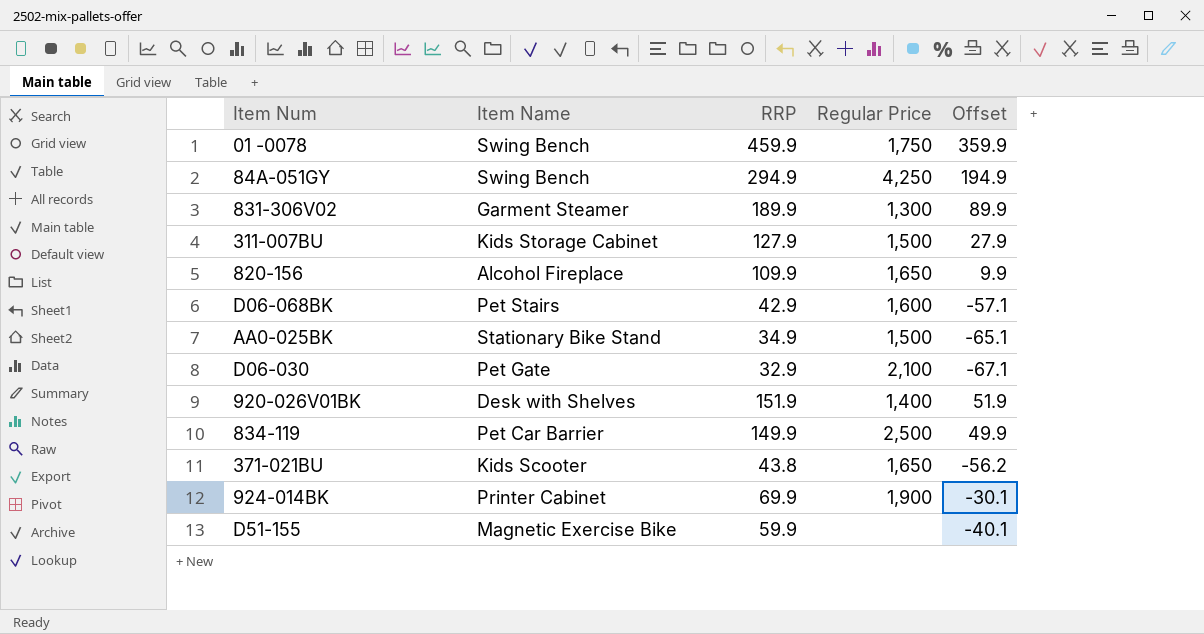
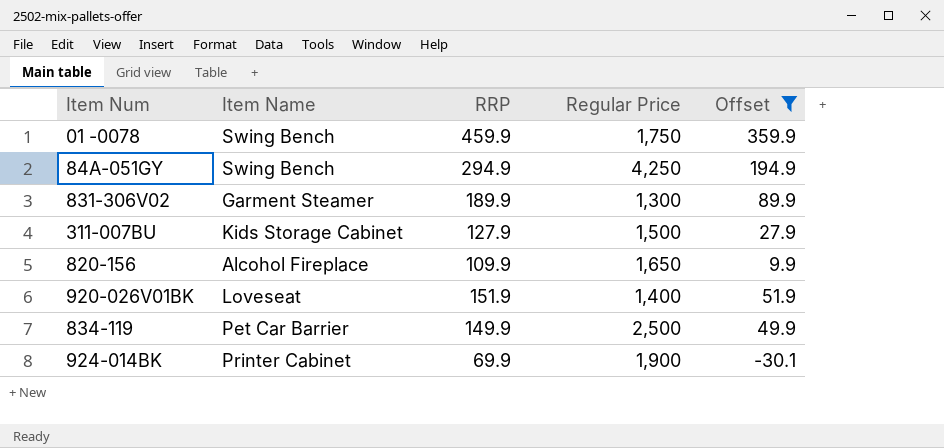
filter: none -> Offset >= -30.1
920-026V01BK | Item Name: Desk with Shelves -> Loveseat

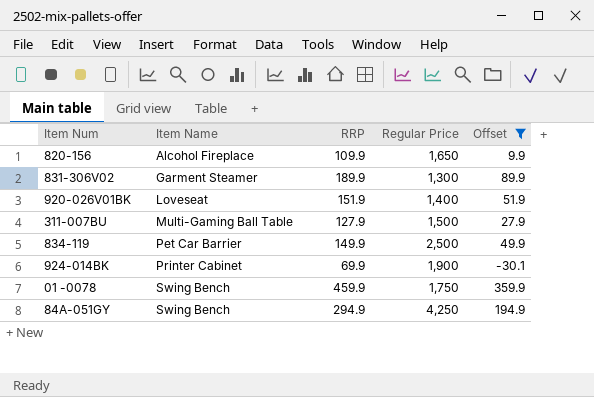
row order: none -> Item Name ascending
311-007BU | Item Name: Kids Storage Cabinet -> Multi-Gaming Ball Table

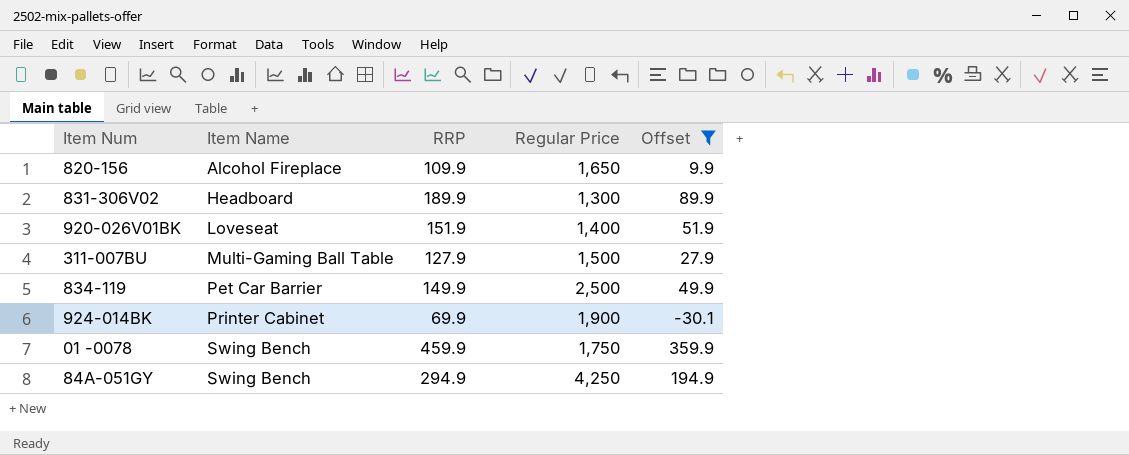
831-306V02 | Item Name: Garment Steamer -> Headboard

